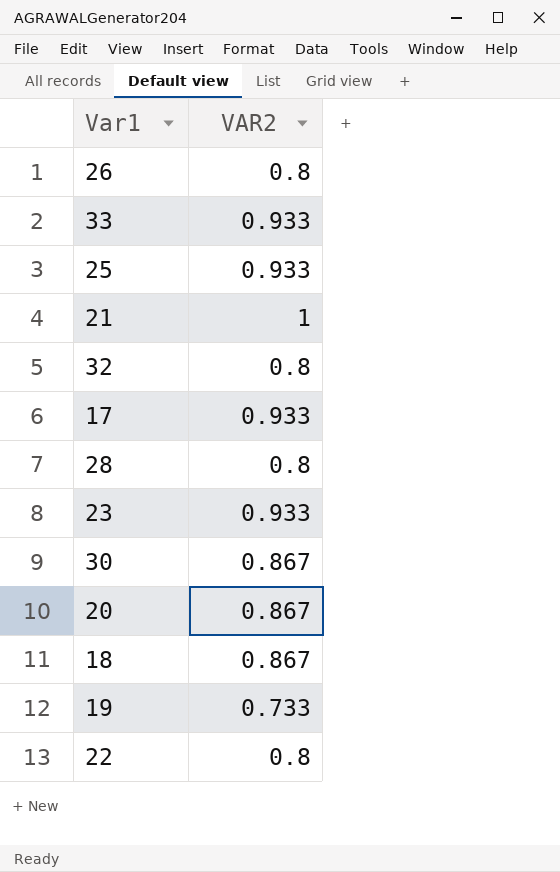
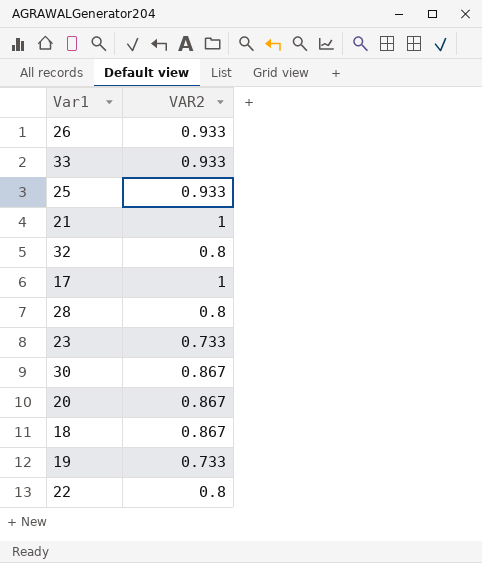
26 | VAR2: 0.8 -> 0.933
17 | VAR2: 0.933 -> 1
23 | VAR2: 0.933 -> 0.733

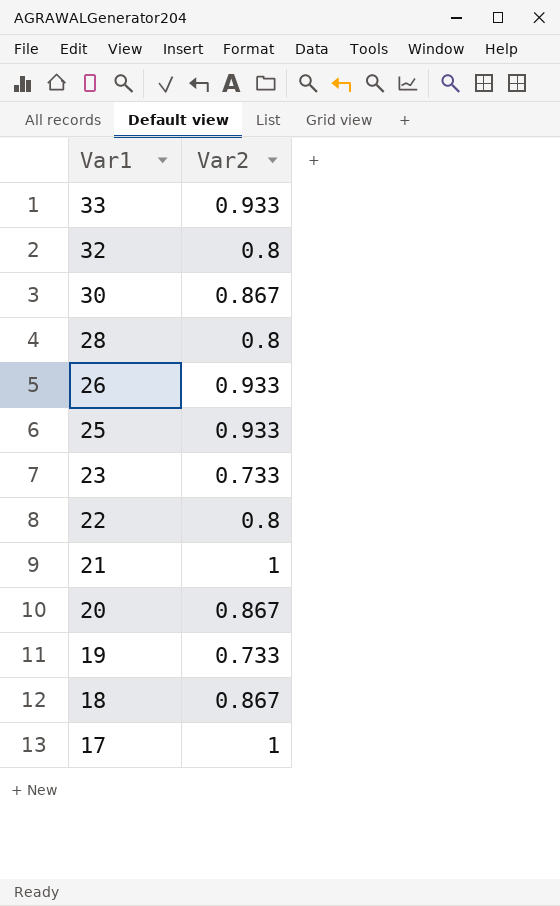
row order: none -> Var1 descending
column name: VAR2 -> Var2

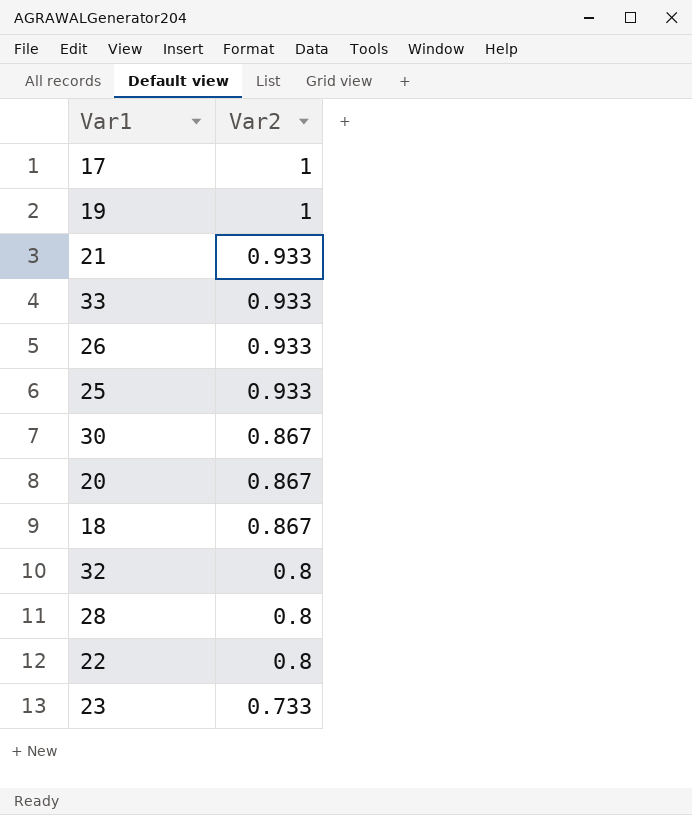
row order: Var1 descending -> Var2 descending
19 | Var2: 0.733 -> 1
21 | Var2: 1 -> 0.933

